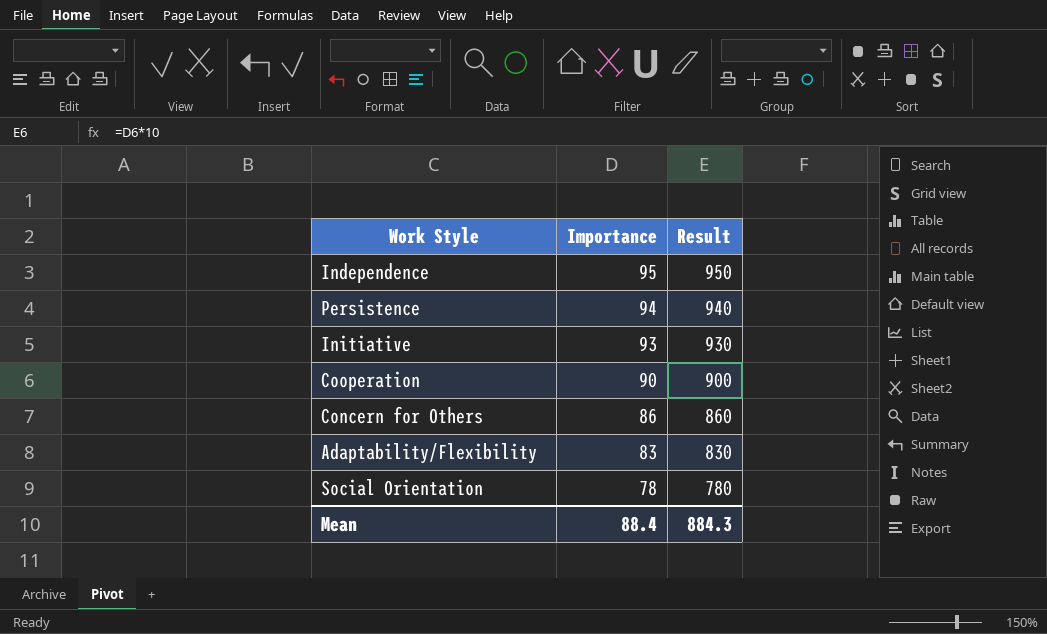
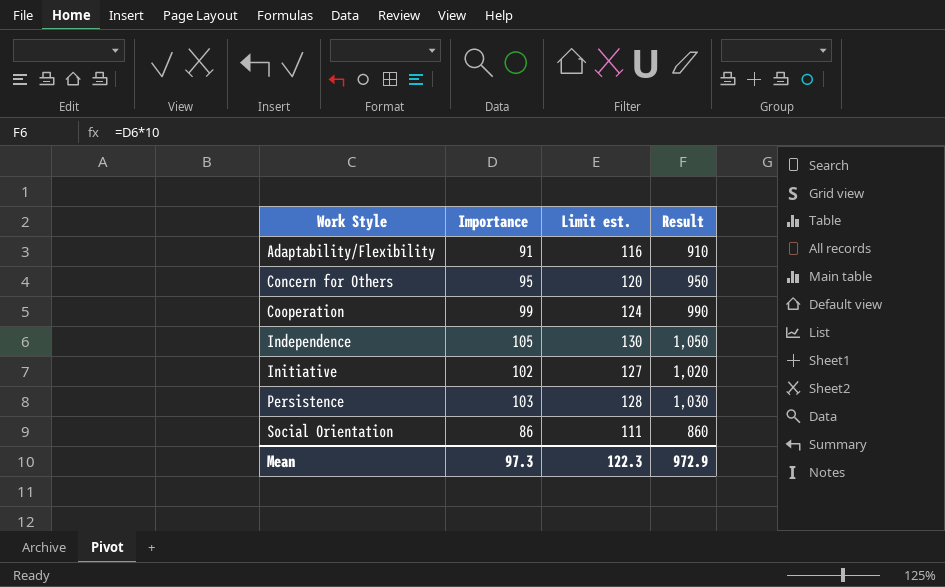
row order: Importance descending -> Work Style ascending
column Limit est. | formula: none -> [Importance] + 25
Adaptability/Flexibility | Importance: 83 -> 91
Adaptability/Flexibility | Result: 830 -> 910
Concern for Others | Importance: 86 -> 95
Concern for Others | Result: 860 -> 950
Cooperation | Importance: 90 -> 99
Cooperation | Result: 900 -> 990
Independence | Importance: 95 -> 105
Independence | Result: 950 -> 1,050
Initiative | Importance: 93 -> 102
Initiative | Result: 930 -> 1,020
Persistence | Importance: 94 -> 103
Persistence | Result: 940 -> 1,030
Social Orientation | Importance: 78 -> 86
Social Orientation | Result: 780 -> 860
Mean | Importance: 88.4 -> 97.3
Mean | Result: 884.3 -> 972.9

